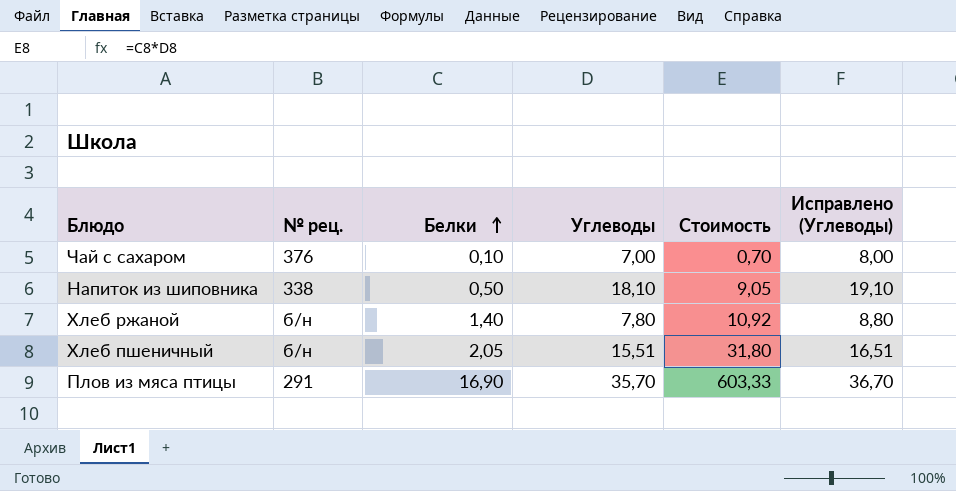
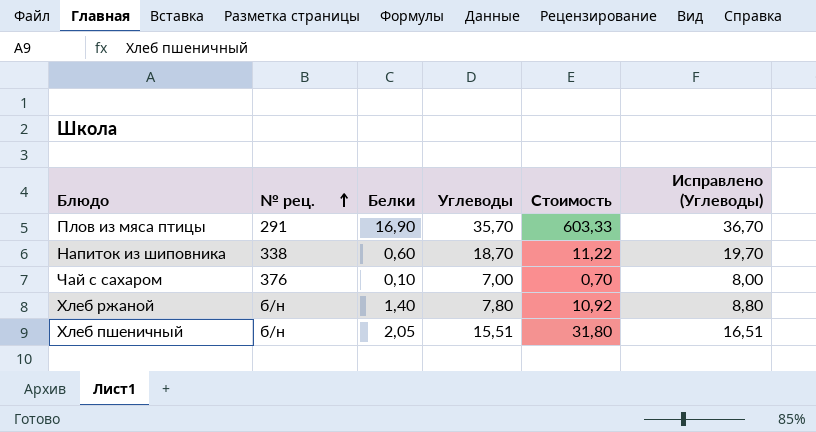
row order: Белки ascending -> № рец. ascending
Напиток из шиповника | Белки: 0,50 -> 0,60
Напиток из шиповника | Углеводы: 18,10 -> 18,70
Напиток из шиповника | Стоимость: 9,05 -> 11,22
Напиток из шиповника | Исправлено (Углеводы): 19,10 -> 19,70

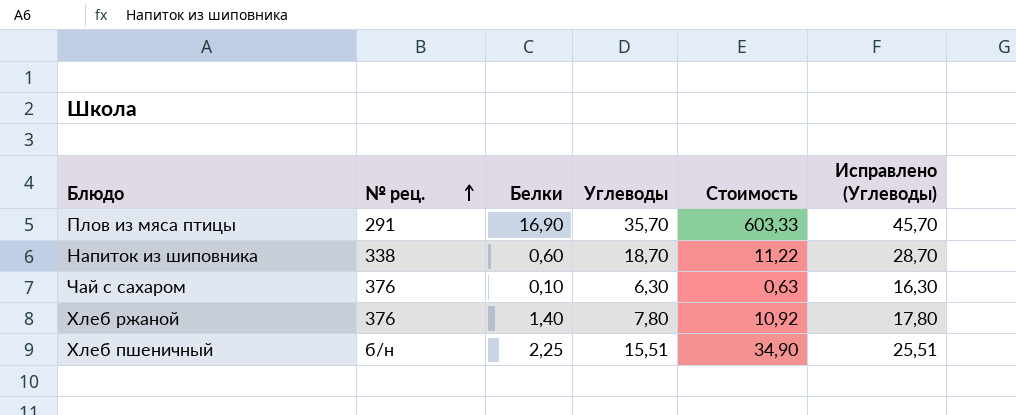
column Исправлено (Углеводы) | formula: [Углеводы] + 1 -> [Углеводы] + 10
Чай с сахаром | Углеводы: 7,00 -> 6,30
Чай с сахаром | Стоимость: 0,70 -> 0,63
Хлеб ржаной | № рец.: б/н -> 376
Хлеб пшеничный | Белки: 2,05 -> 2,25
Хлеб пшеничный | Стоимость: 31,80 -> 34,90

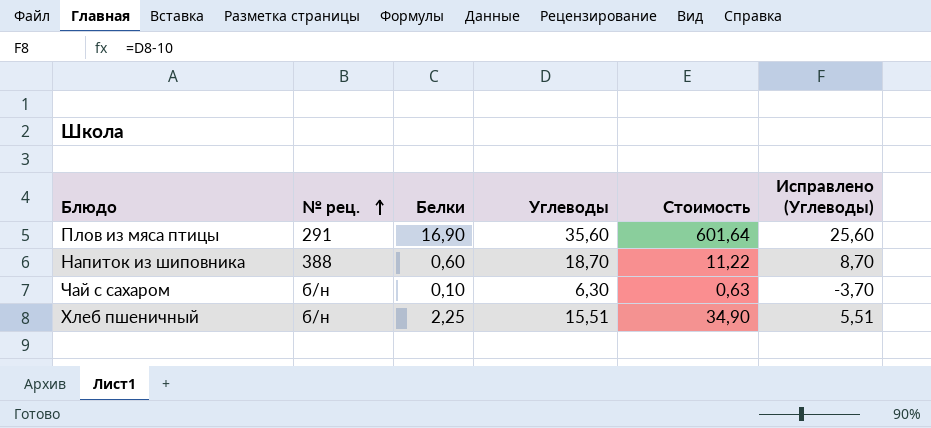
column Исправлено (Углеводы) | formula: [Углеводы] + 10 -> [Углеводы] - 10
row Хлеб ржаной: 376 | 1,40 | 7,80 | 10,92 | 17,80 -> none
Плов из мяса птицы | Углеводы: 35,70 -> 35,60
Плов из мяса птицы | Стоимость: 603,33 -> 601,64
Напиток из шиповника | № рец.: 338 -> 388
Чай с сахаром | № рец.: 376 -> б/н

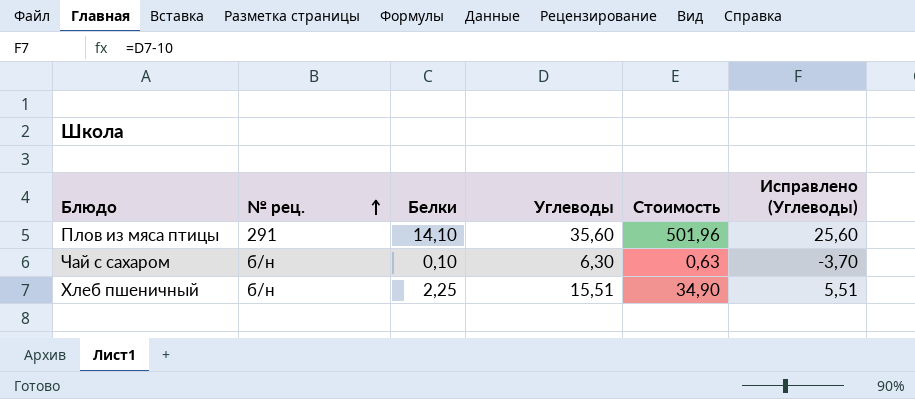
row Напиток из шиповника: 388 | 0,60 | 18,70 | 11,22 | 8,70 -> none
Плов из мяса птицы | Белки: 16,90 -> 14,10
Плов из мяса птицы | Стоимость: 601,64 -> 501,96

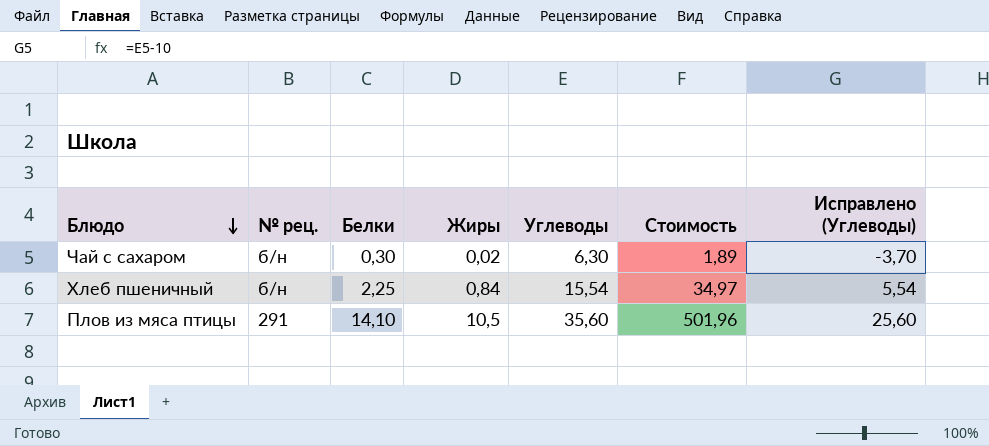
row order: № рец. ascending -> Блюдо descending
column Жиры | position: none -> 4
Чай с сахаром | Белки: 0,10 -> 0,30
Чай с сахаром | Стоимость: 0,63 -> 1,89
Хлеб пшеничный | Углеводы: 15,51 -> 15,54
Хлеб пшеничный | Стоимость: 34,90 -> 34,97
Хлеб пшеничный | Исправлено (Углеводы): 5,51 -> 5,54

